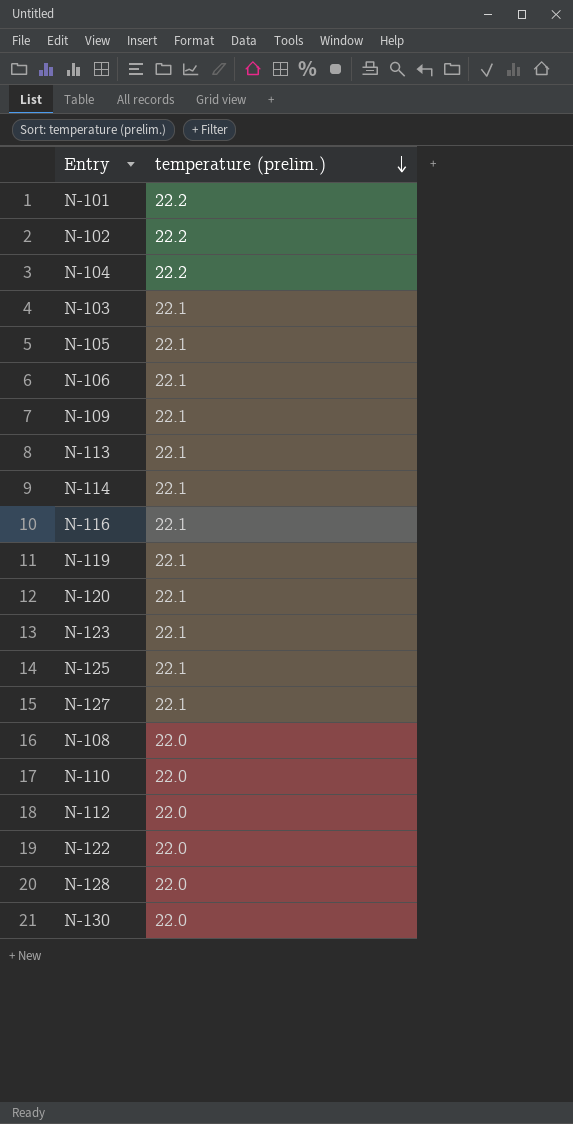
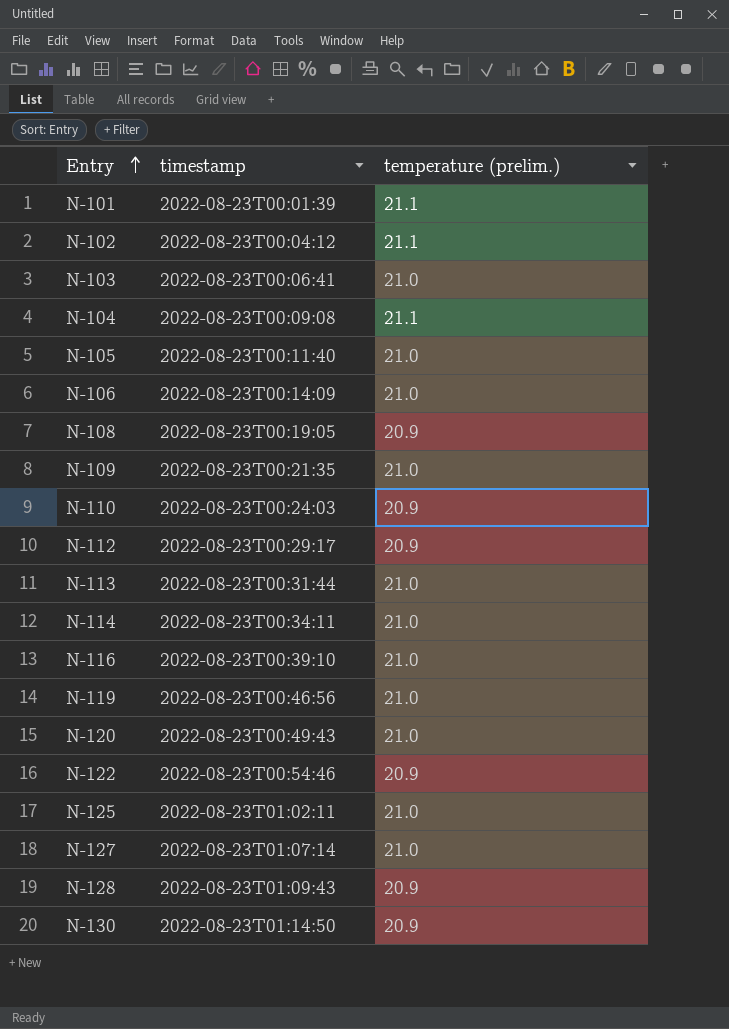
row order: temperature (prelim.) descending -> Entry ascending
column timestamp | position: none -> 2
row N-123: 22.1 -> none
N-101 | temperature (prelim.): 22.2 -> 21.1
N-102 | temperature (prelim.): 22.2 -> 21.1
N-103 | temperature (prelim.): 22.1 -> 21.0
N-104 | temperature (prelim.): 22.2 -> 21.1
N-105 | temperature (prelim.): 22.1 -> 21.0
N-106 | temperature (prelim.): 22.1 -> 21.0
N-108 | temperature (prelim.): 22.0 -> 20.9
N-109 | temperature (prelim.): 22.1 -> 21.0
N-110 | temperature (prelim.): 22.0 -> 20.9
N-112 | temperature (prelim.): 22.0 -> 20.9
N-113 | temperature (prelim.): 22.1 -> 21.0
N-114 | temperature (prelim.): 22.1 -> 21.0
N-116 | temperature (prelim.): 22.1 -> 21.0
N-119 | temperature (prelim.): 22.1 -> 21.0
N-120 | temperature (prelim.): 22.1 -> 21.0
N-122 | temperature (prelim.): 22.0 -> 20.9
N-125 | temperature (prelim.): 22.1 -> 21.0
N-127 | temperature (prelim.): 22.1 -> 21.0
N-128 | temperature (prelim.): 22.0 -> 20.9
N-130 | temperature (prelim.): 22.0 -> 20.9

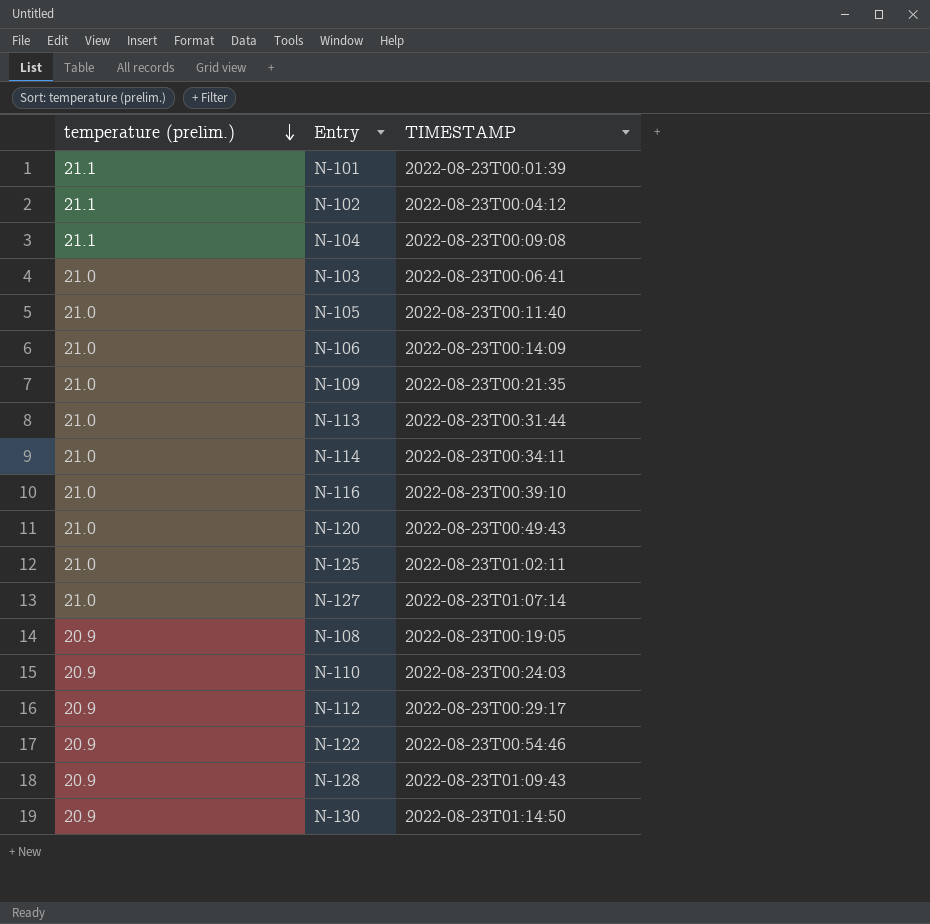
row order: Entry ascending -> temperature (prelim.) descending
column temperature (prelim.) | position: 3 -> 1
column name: timestamp -> TIMESTAMP
row N-119: 2022-08-23T00:46:56 | 21.0 -> none

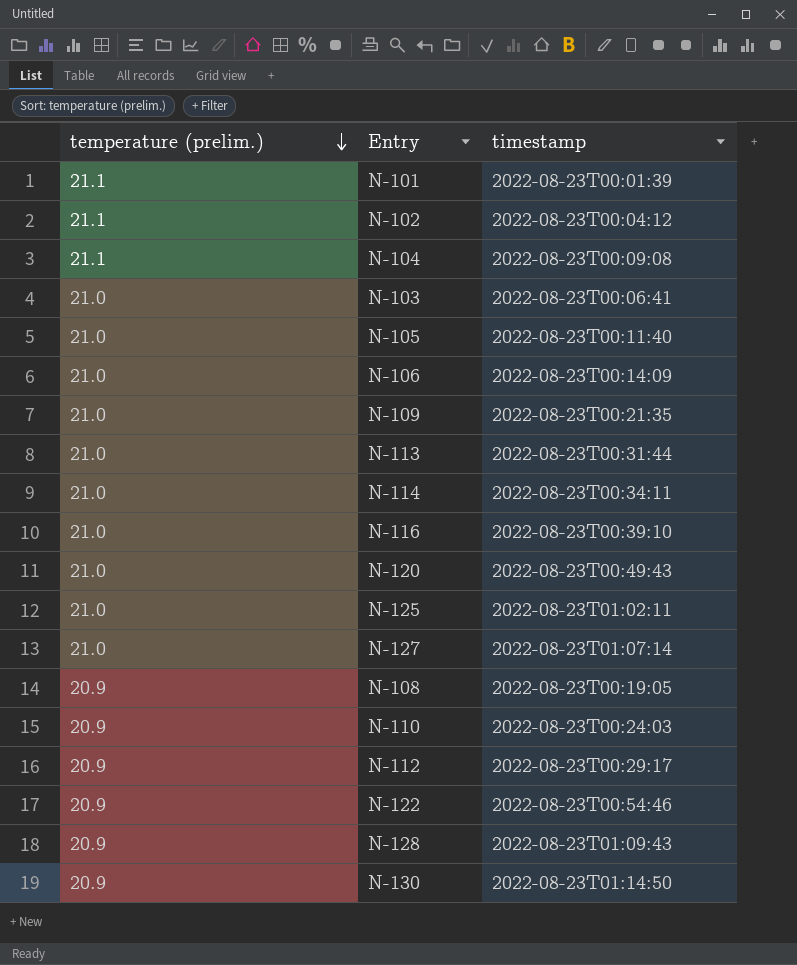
column name: TIMESTAMP -> timestamp

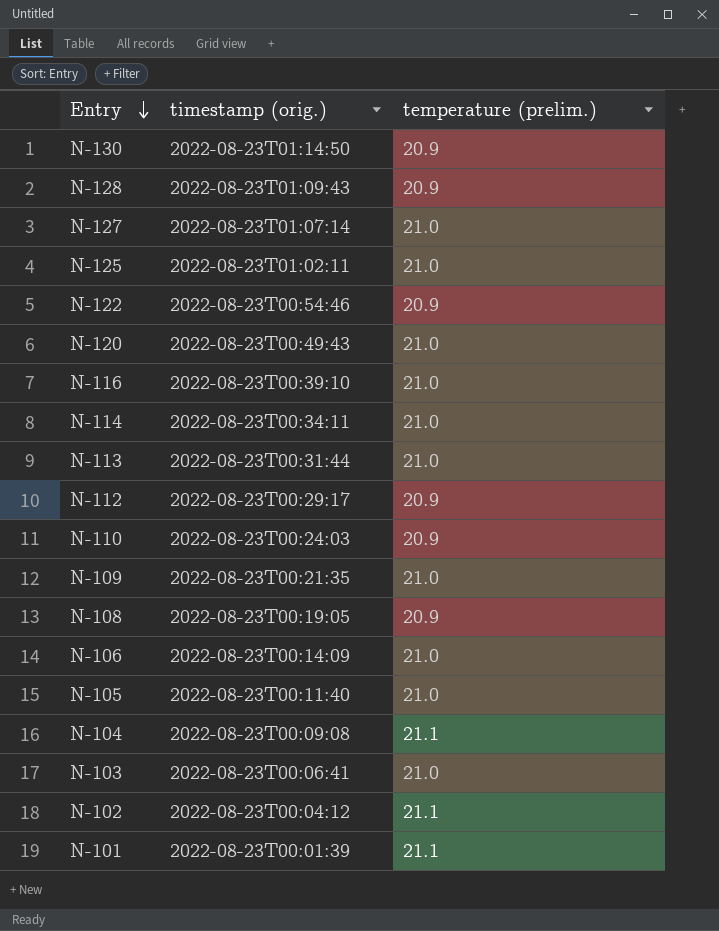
row order: temperature (prelim.) descending -> Entry descending
column name: timestamp -> timestamp (orig.)
column temperature (prelim.) | position: 1 -> 3

